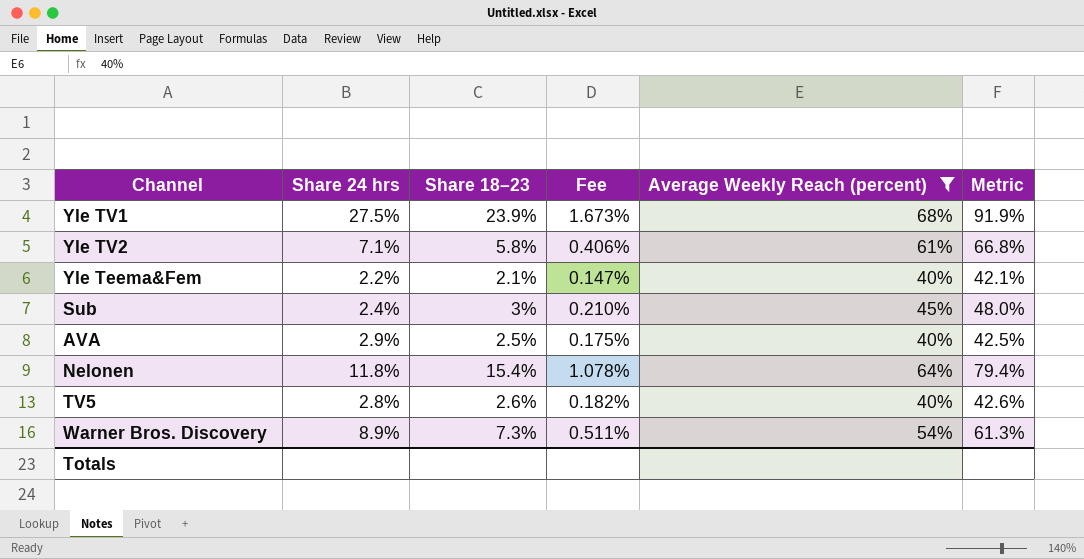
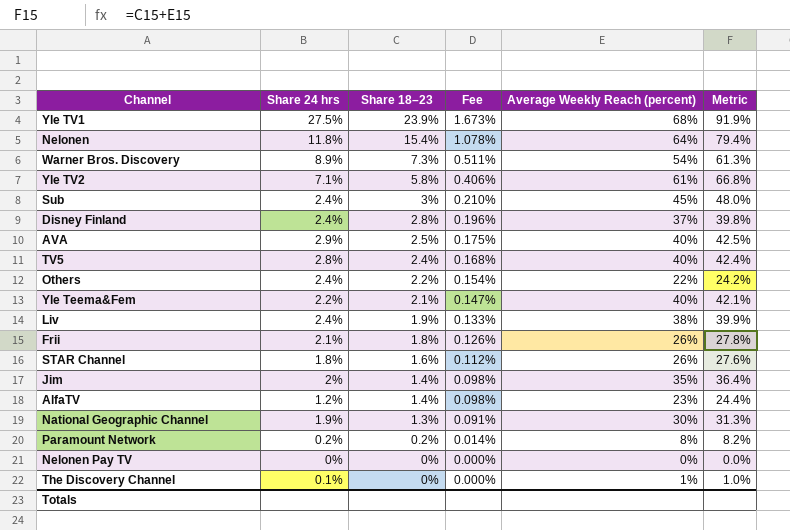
filter: Average Weekly Reach (percent) >= 40% -> none
row order: none -> Share 18–23 descending
TV5 | Share 18–23: 2.6% -> 2.4%
TV5 | Fee: 0.182% -> 0.168%
TV5 | Metric: 42.6% -> 42.4%

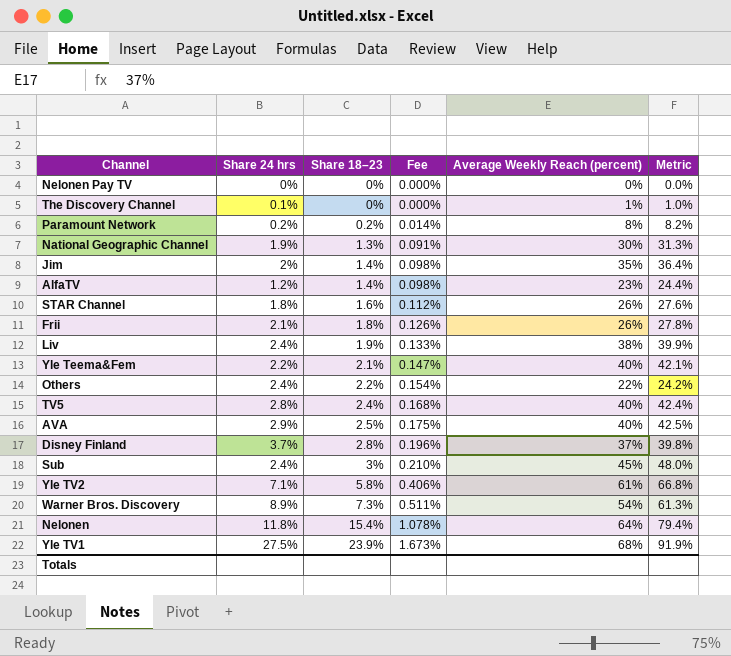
row order: Share 18–23 descending -> Share 18–23 ascending
Disney Finland | Share 24 hrs: 2.4% -> 3.7%

